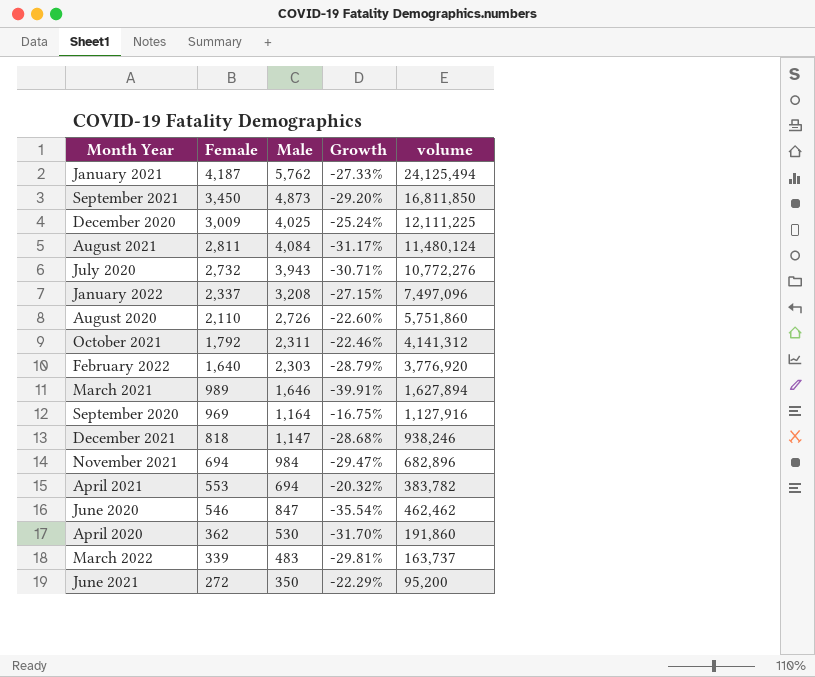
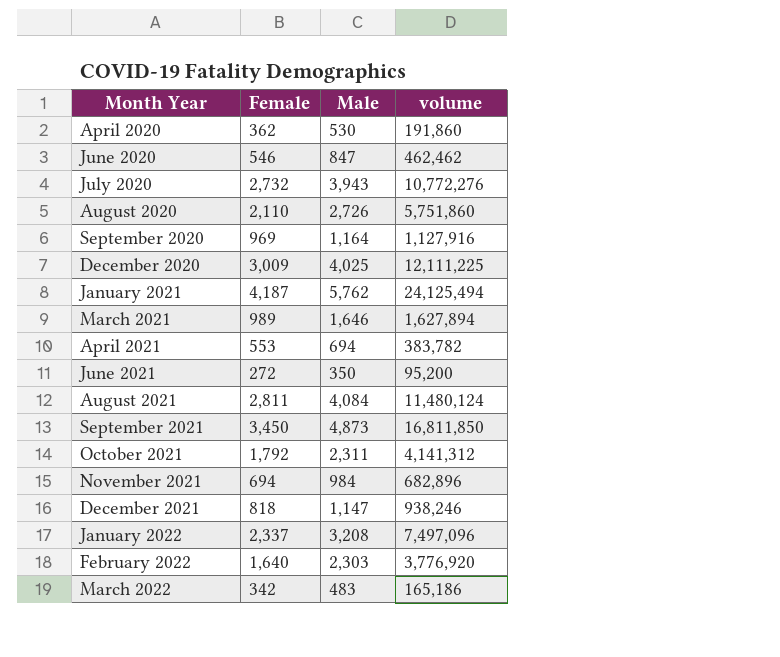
row order: Female descending -> Month Year ascending
column Growth | formula: ([Female] - [Male]) / [Male] -> none
March 2022 | Female: 339 -> 342
March 2022 | volume: 163,737 -> 165,186

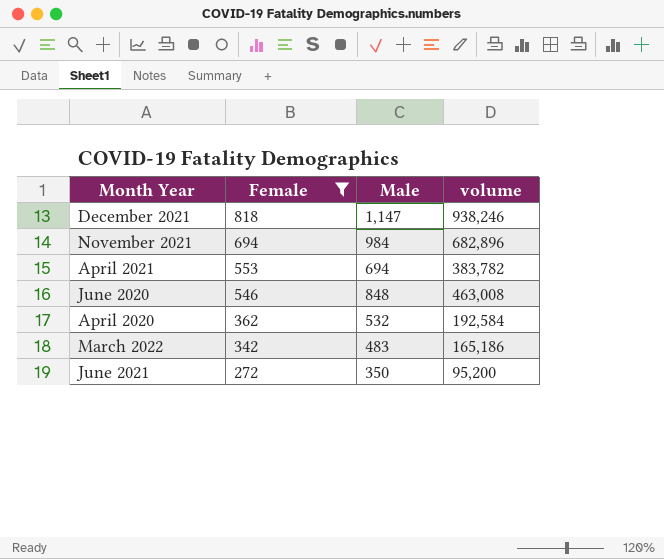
filter: none -> Female <= 818
row order: Month Year ascending -> Female descending
June 2020 | Male: 847 -> 848
June 2020 | volume: 462,462 -> 463,008
April 2020 | Male: 530 -> 532
April 2020 | volume: 191,860 -> 192,584

